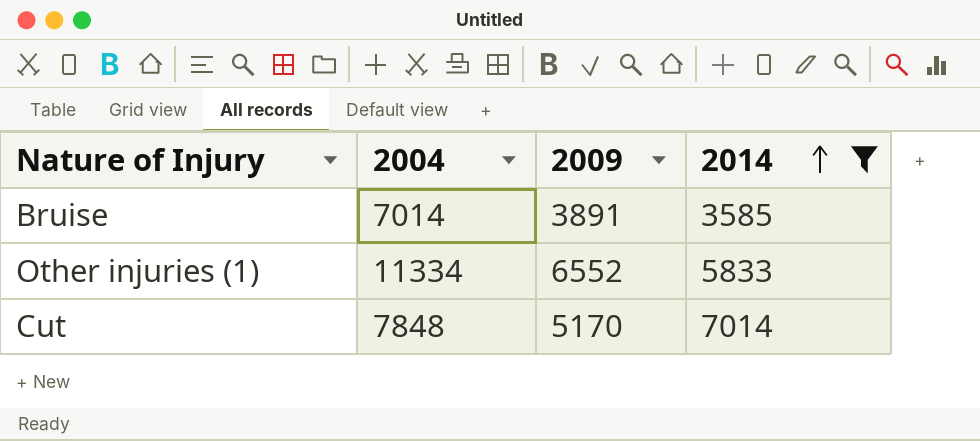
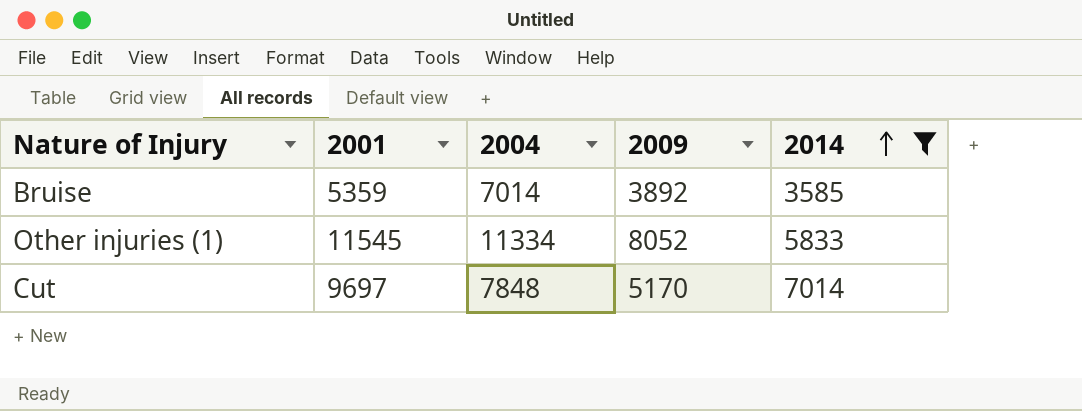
column 2001 | position: none -> 2
Bruise | 2009: 3891 -> 3892
Other injuries (1) | 2009: 6552 -> 8052

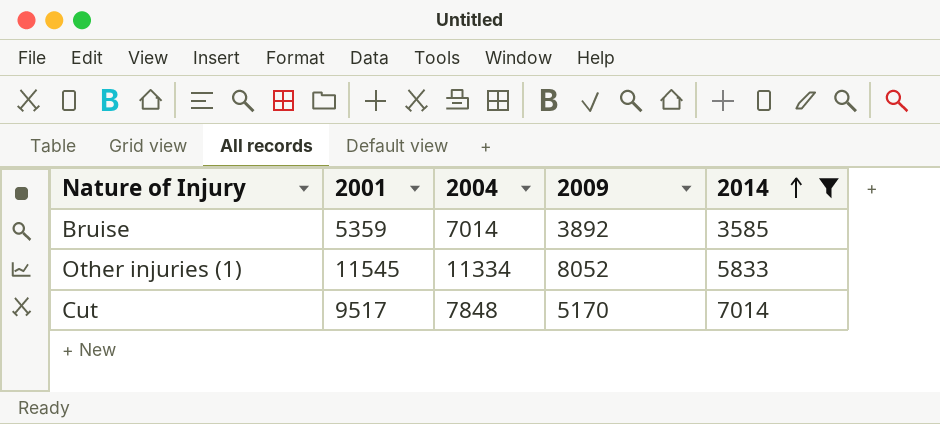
Cut | 2001: 9697 -> 9517

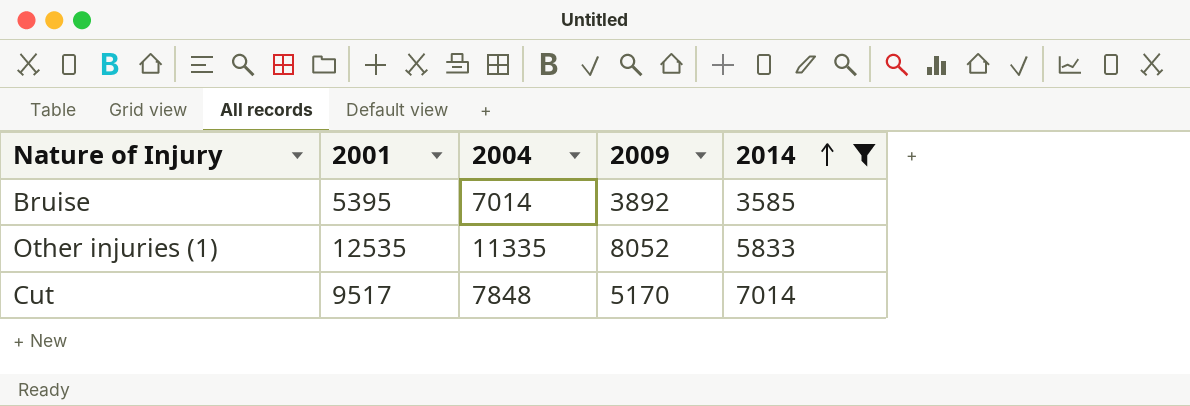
Bruise | 2001: 5359 -> 5395
Other injuries (1) | 2001: 11545 -> 12535
Other injuries (1) | 2004: 11334 -> 11335

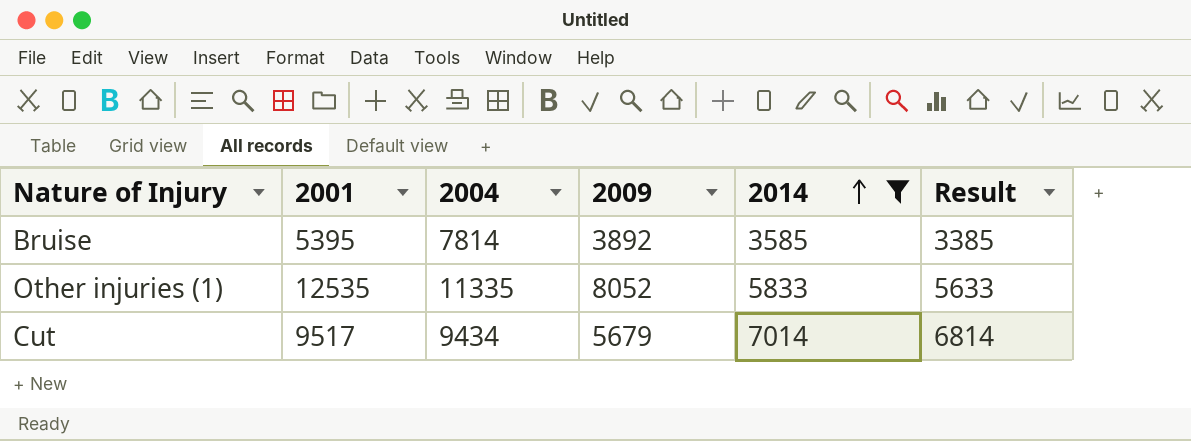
column Result | formula: none -> [2014] - 200
Bruise | 2004: 7014 -> 7814
Cut | 2004: 7848 -> 9434
Cut | 2009: 5170 -> 5679

